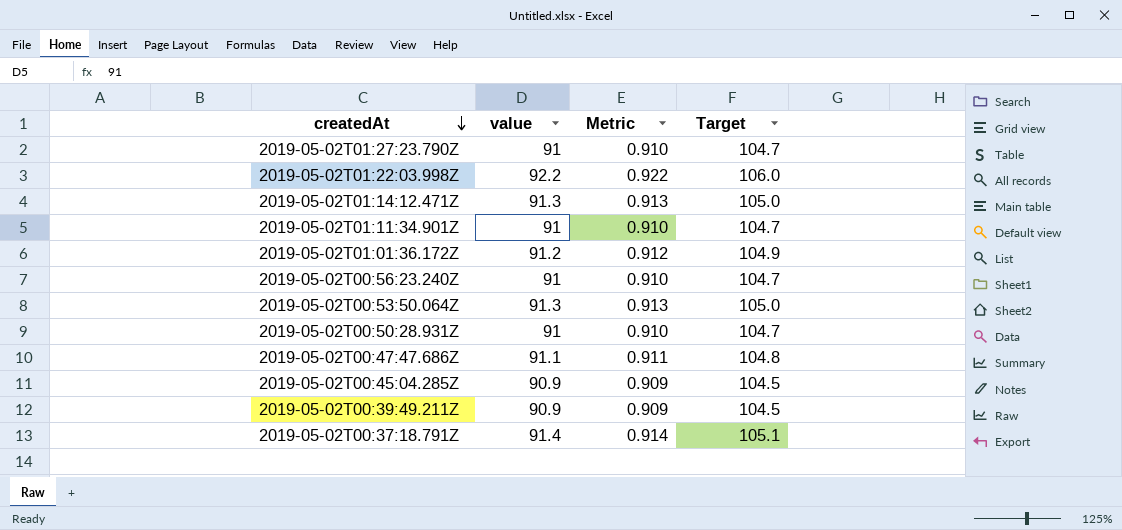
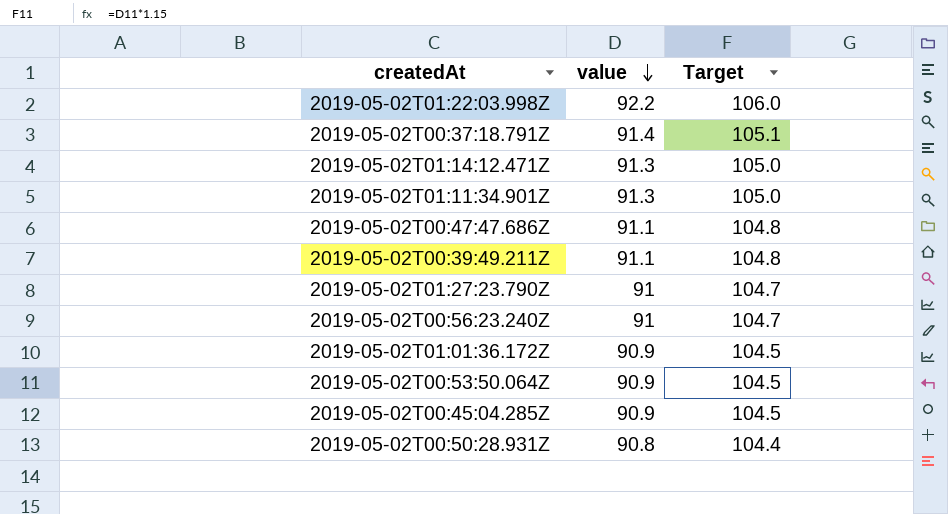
row order: createdAt descending -> value descending
column Metric | formula: [value] * 0.01 -> none
2019-05-02T01:11:34.901Z | value: 91 -> 91.3
2019-05-02T01:11:34.901Z | Target: 104.7 -> 105.0
2019-05-02T00:39:49.211Z | value: 90.9 -> 91.1
2019-05-02T00:39:49.211Z | Target: 104.5 -> 104.8
2019-05-02T01:01:36.172Z | value: 91.2 -> 90.9
2019-05-02T01:01:36.172Z | Target: 104.9 -> 104.5
2019-05-02T00:53:50.064Z | value: 91.3 -> 90.9
2019-05-02T00:53:50.064Z | Target: 105.0 -> 104.5
2019-05-02T00:50:28.931Z | value: 91 -> 90.8
2019-05-02T00:50:28.931Z | Target: 104.7 -> 104.4

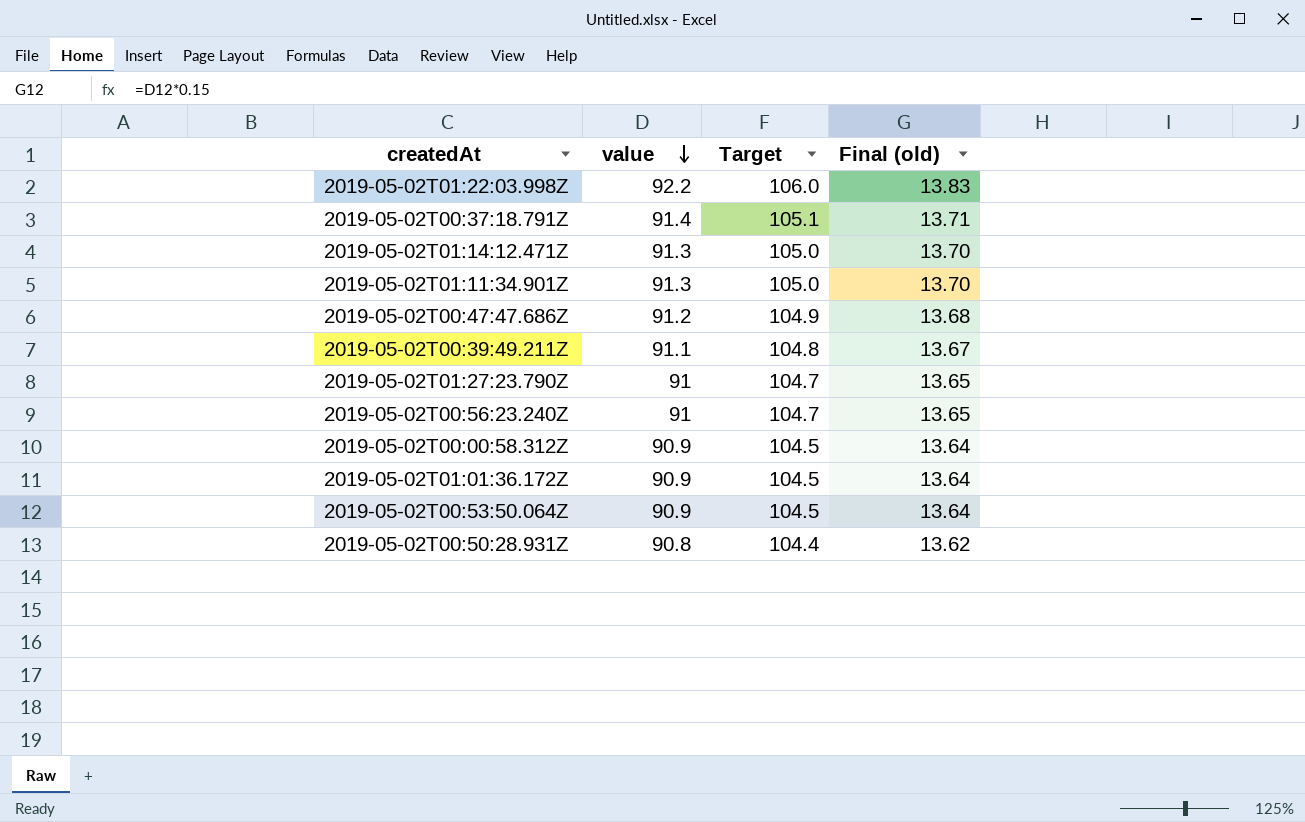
column Final (old) | formula: none -> [value] * 0.15
row 2019-05-02T00:45:04.285Z: 90.9 | 104.5 -> none
2019-05-02T00:47:47.686Z | value: 91.1 -> 91.2
2019-05-02T00:47:47.686Z | Target: 104.8 -> 104.9
row 2019-05-02T00:00:58.312Z: none -> 90.9 | 104.5 | 13.64

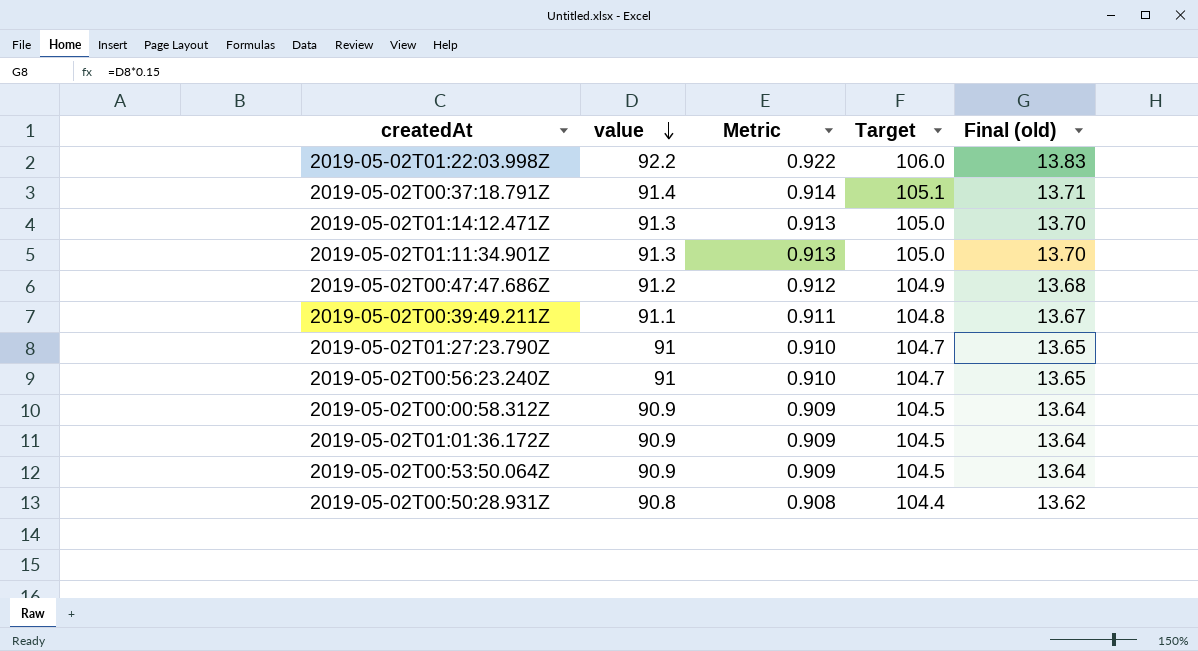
column Metric | formula: none -> [value] * 0.01

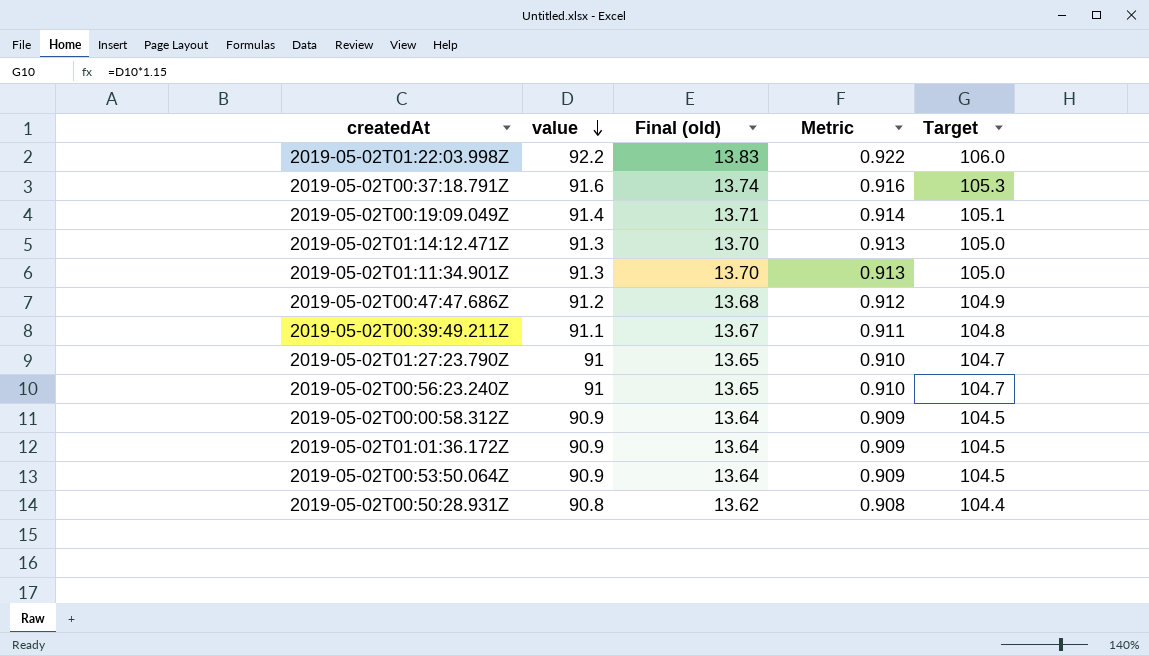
column Final (old) | position: 5 -> 3
2019-05-02T00:37:18.791Z | value: 91.4 -> 91.6
2019-05-02T00:37:18.791Z | Final (old): 13.71 -> 13.74
2019-05-02T00:37:18.791Z | Metric: 0.914 -> 0.916
2019-05-02T00:37:18.791Z | Target: 105.1 -> 105.3
row 2019-05-02T00:19:09.049Z: none -> 91.4 | 13.71 | 0.914 | 105.1

